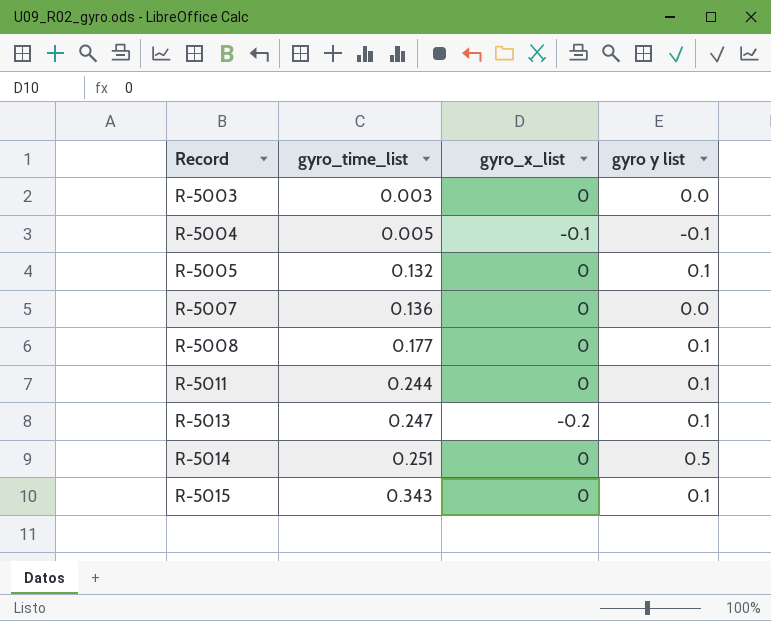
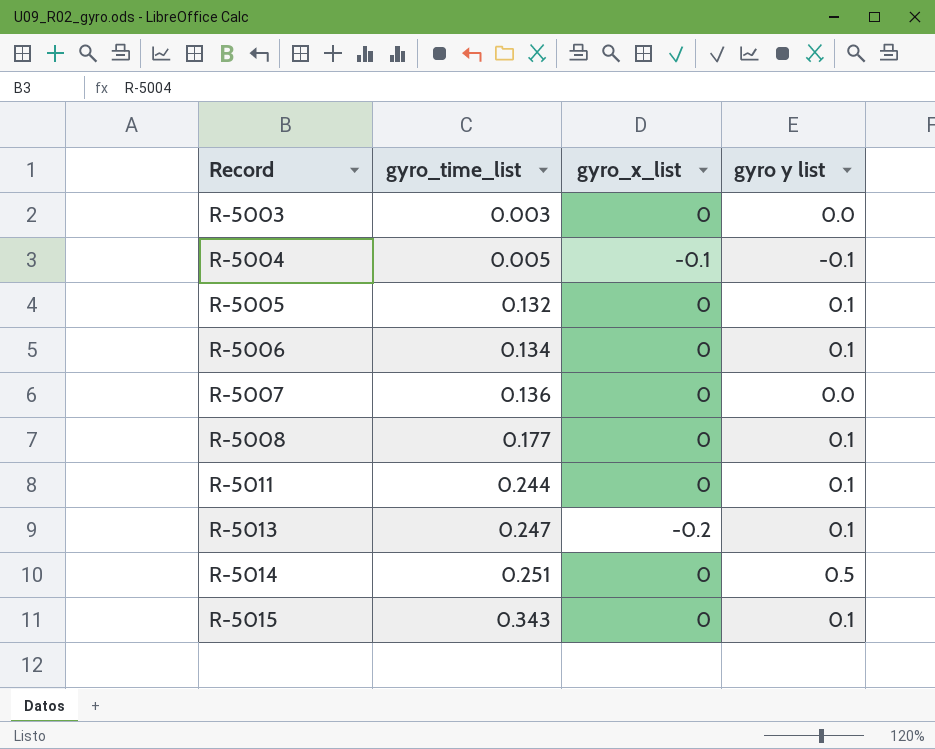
row R-5006: none -> 0.134 | 0 | 0.1

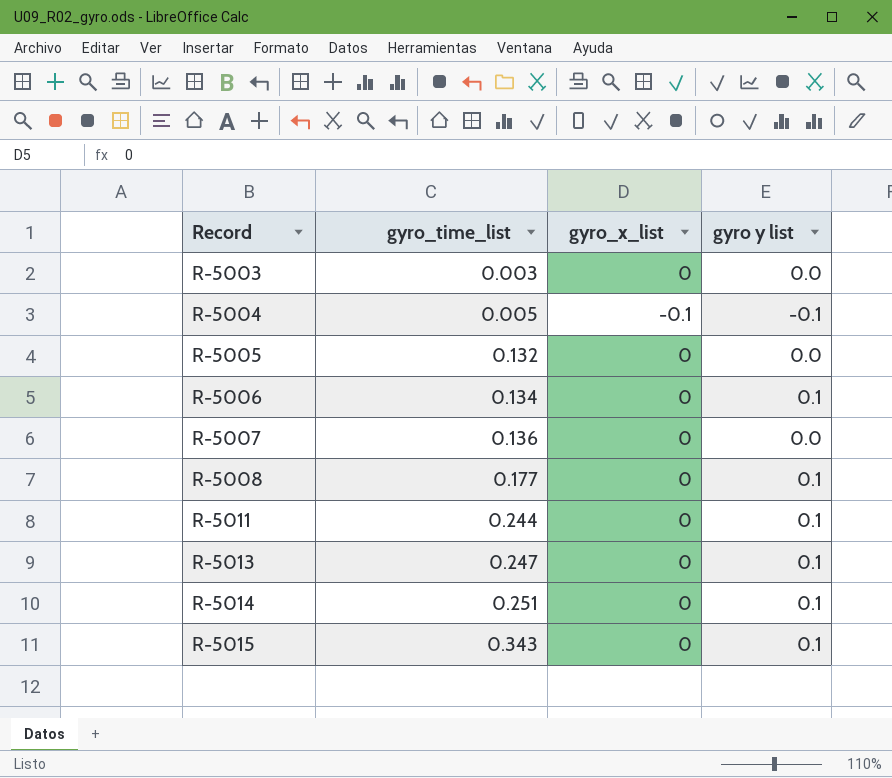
R-5005 | gyro y list: 0.1 -> 0.0
R-5013 | gyro_x_list: -0.2 -> 0
R-5014 | gyro y list: 0.5 -> 0.1

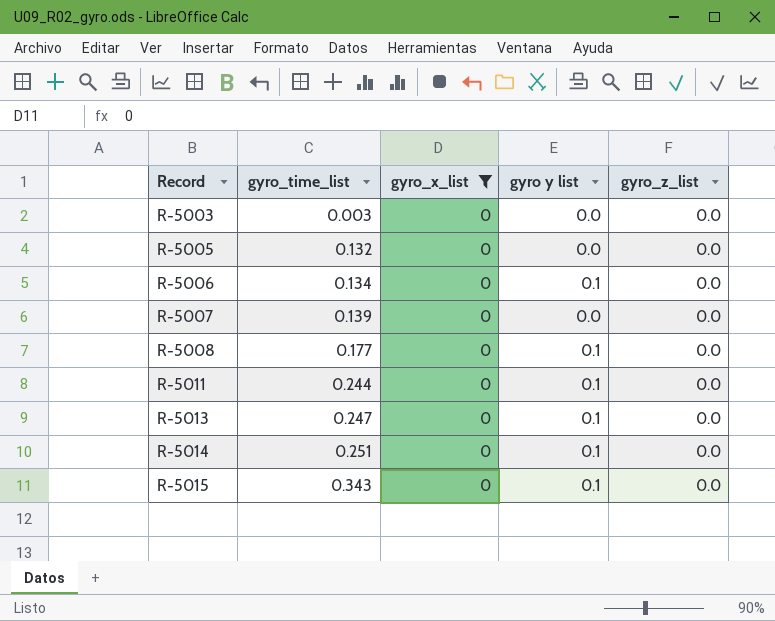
filter: none -> gyro_x_list = 0
column gyro_z_list | position: none -> 5
R-5007 | gyro_time_list: 0.136 -> 0.139

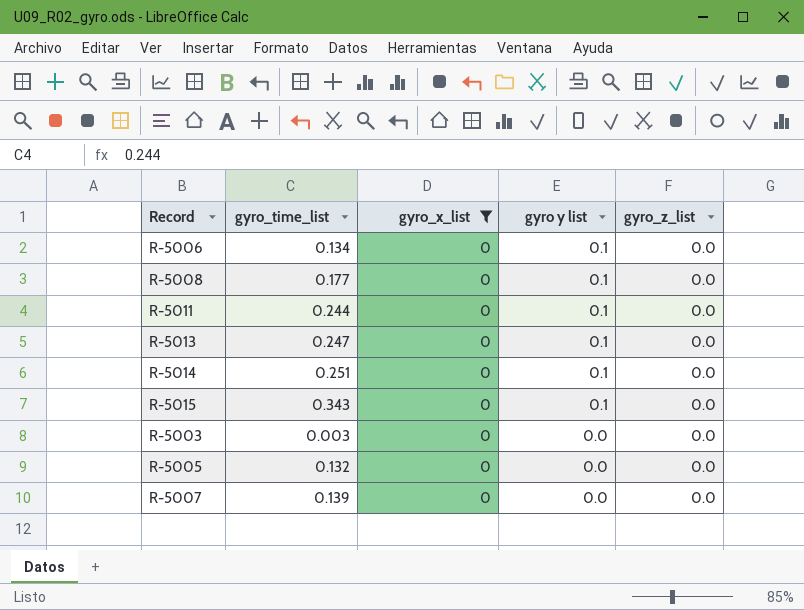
row order: Record ascending -> gyro y list descending

